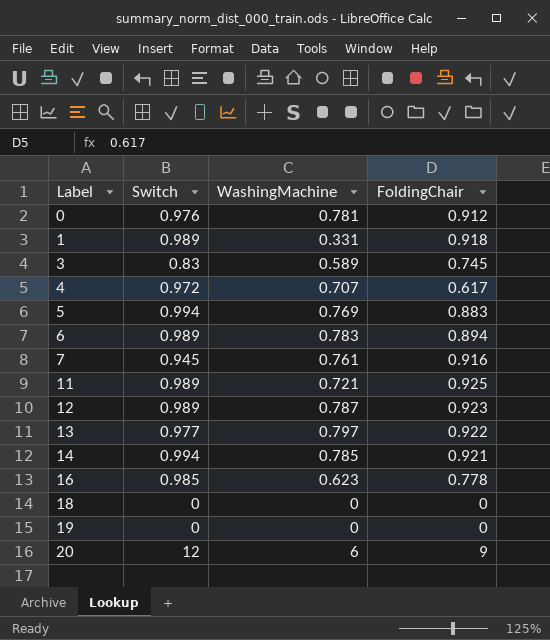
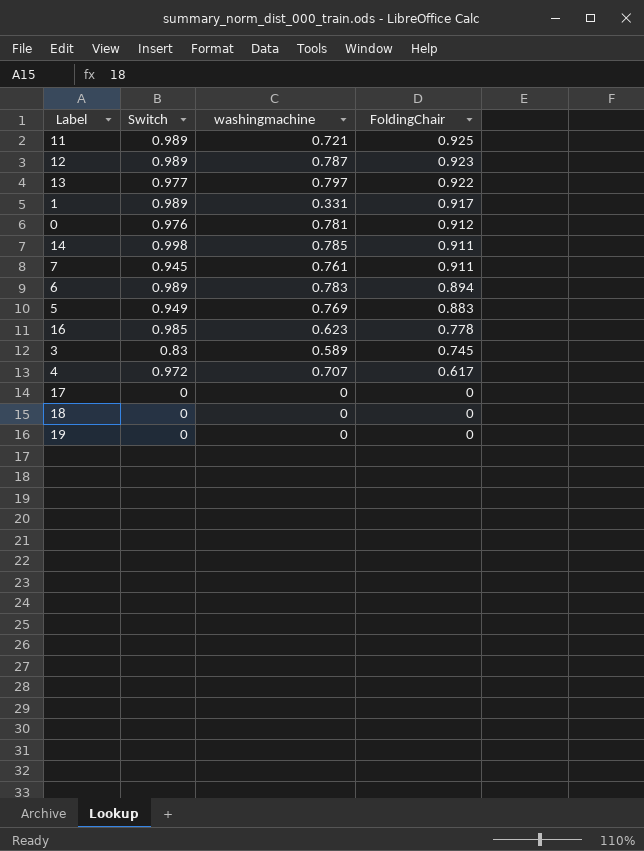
row order: Label ascending -> FoldingChair descending
column name: WashingMachine -> washingmachine
row 20: 12 | 6 | 9 -> none
1 | FoldingChair: 0.918 -> 0.917
14 | Switch: 0.994 -> 0.998
14 | FoldingChair: 0.921 -> 0.911
7 | FoldingChair: 0.916 -> 0.911
5 | Switch: 0.994 -> 0.949
row 17: none -> 0 | 0 | 0

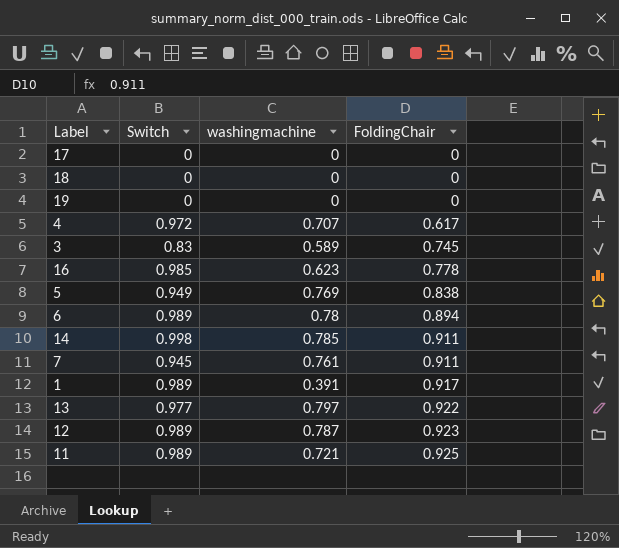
row order: FoldingChair descending -> FoldingChair ascending
row 0: 0.976 | 0.781 | 0.912 -> none
5 | FoldingChair: 0.883 -> 0.838
6 | washingmachine: 0.783 -> 0.78
1 | washingmachine: 0.331 -> 0.391

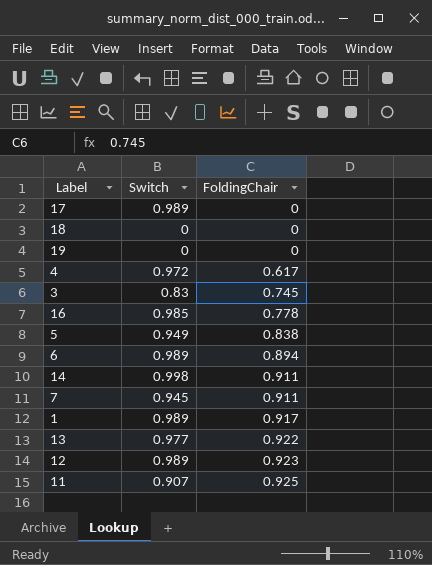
column washingmachine | position: 3 -> none
17 | Switch: 0 -> 0.989
11 | Switch: 0.989 -> 0.907

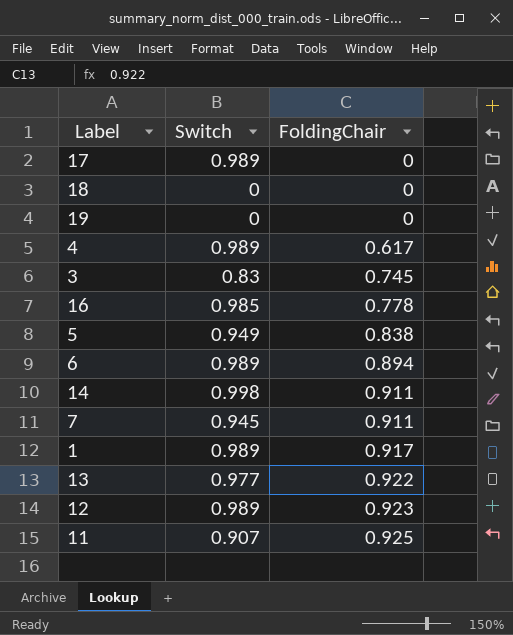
4 | Switch: 0.972 -> 0.989

